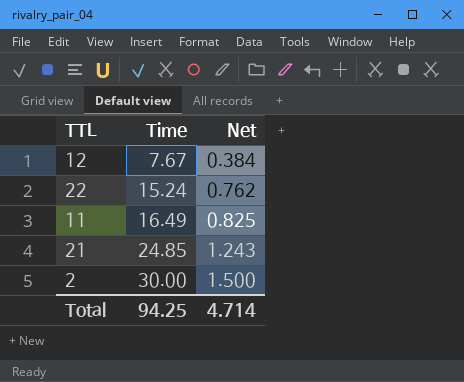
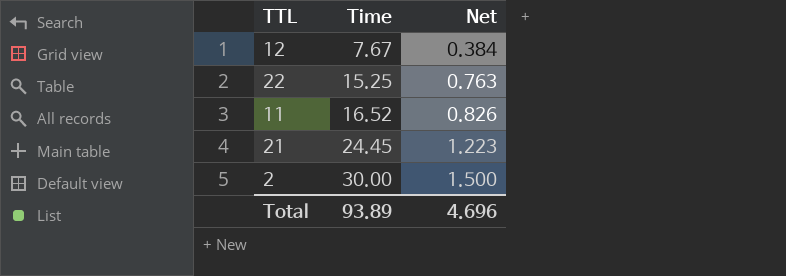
22 | Time: 15.24 -> 15.25
22 | Net: 0.762 -> 0.763
11 | Time: 16.49 -> 16.52
11 | Net: 0.825 -> 0.826
21 | Time: 24.85 -> 24.45
21 | Net: 1.243 -> 1.223
Total | Time: 94.25 -> 93.89
Total | Net: 4.714 -> 4.696

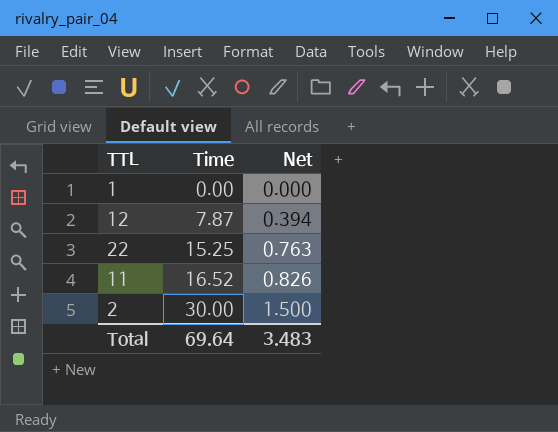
row 21: 24.45 | 1.223 -> none
row 1: none -> 0.00 | 0.000
12 | Time: 7.67 -> 7.87
12 | Net: 0.384 -> 0.394
Total | Time: 93.89 -> 69.64
Total | Net: 4.696 -> 3.483

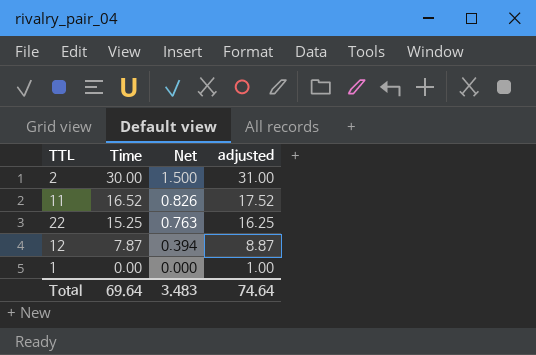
row order: Time ascending -> Time descending
column adjusted | formula: none -> [Time] + 1

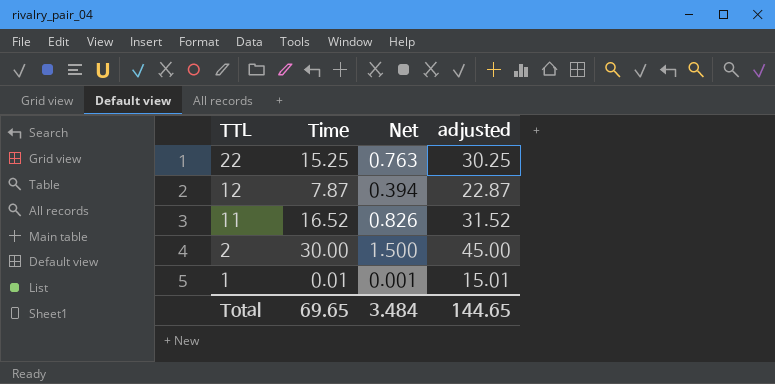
row order: Time descending -> TTL descending
column adjusted | formula: [Time] + 1 -> [Time] + 15
1 | Time: 0.00 -> 0.01
1 | Net: 0.000 -> 0.001
Total | Time: 69.64 -> 69.65
Total | Net: 3.483 -> 3.484
Total | adjusted: 74.64 -> 144.65

